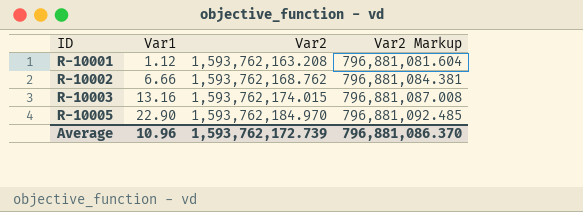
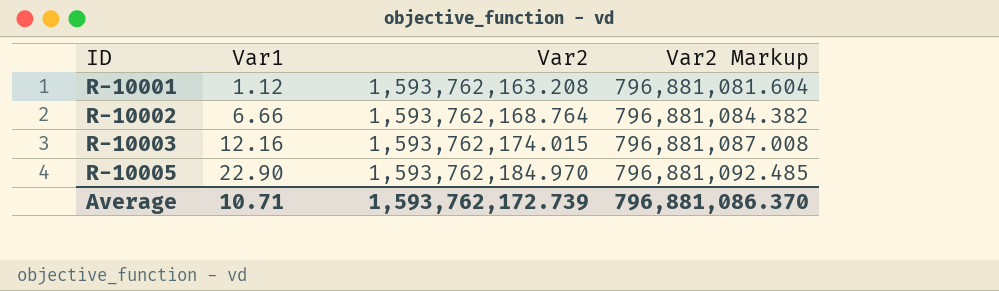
R-10002 | Var2: 1,593,762,168.762 -> 1,593,762,168.764
R-10002 | Var2 Markup: 796,881,084.381 -> 796,881,084.382
R-10003 | Var1: 13.16 -> 12.16
Average | Var1: 10.96 -> 10.71

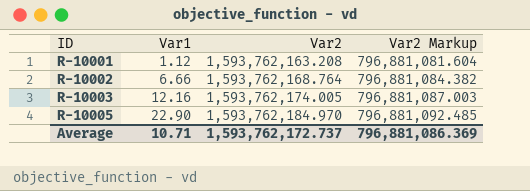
R-10003 | Var2: 1,593,762,174.015 -> 1,593,762,174.005
R-10003 | Var2 Markup: 796,881,087.008 -> 796,881,087.003
Average | Var2: 1,593,762,172.739 -> 1,593,762,172.737
Average | Var2 Markup: 796,881,086.370 -> 796,881,086.369

